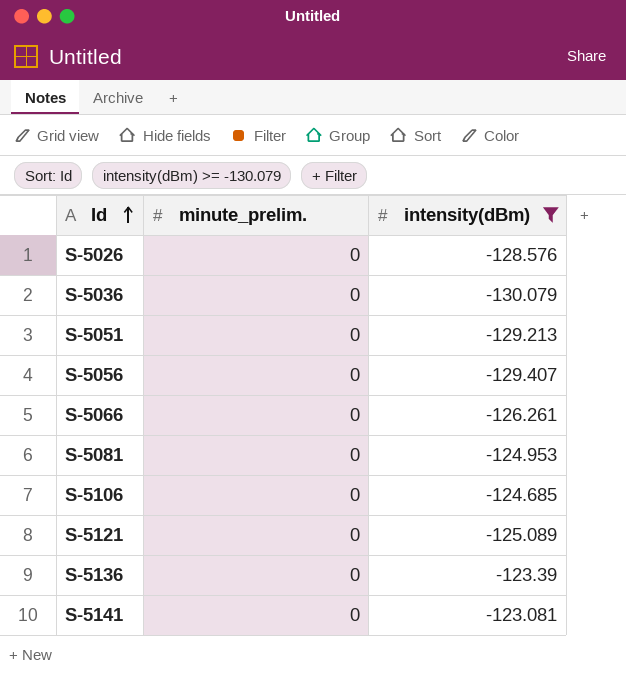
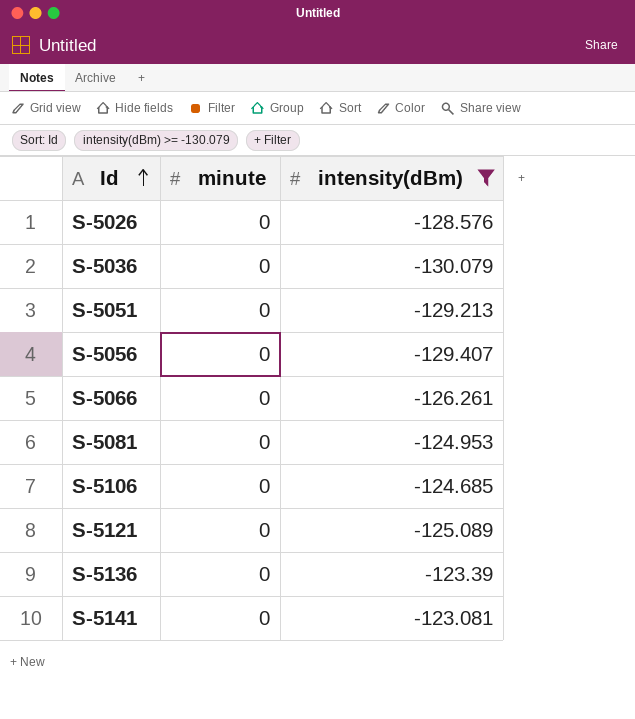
column name: minute_prelim. -> minute

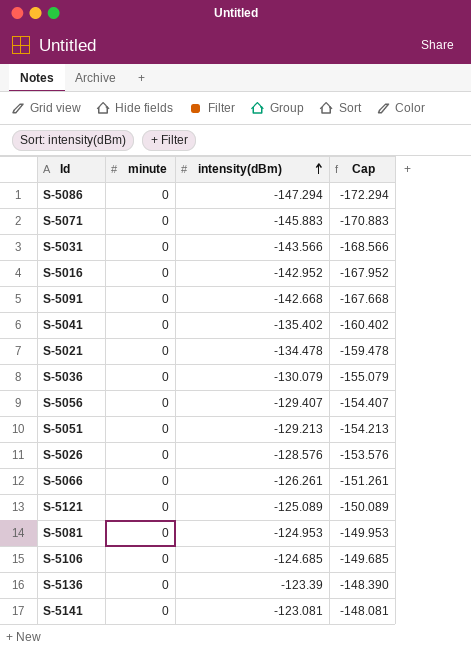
filter: intensity(dBm) >= -130.079 -> none
row order: Id ascending -> intensity(dBm) ascending
column Cap | formula: none -> [intensity(dBm)] - 25

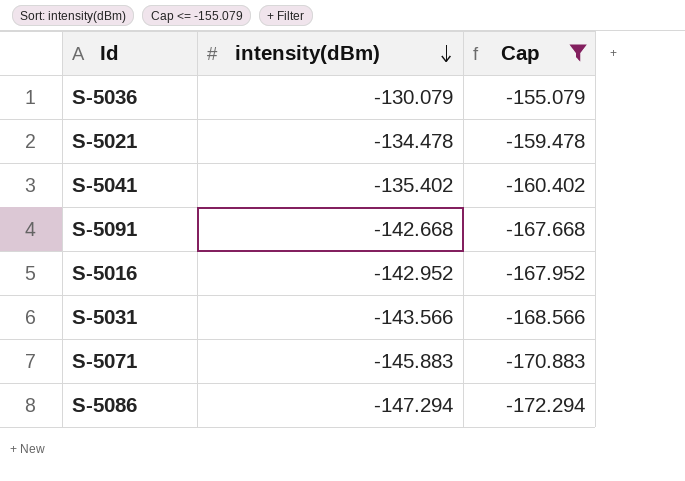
filter: none -> Cap <= -155.079
row order: intensity(dBm) ascending -> intensity(dBm) descending
column minute | position: 2 -> none

